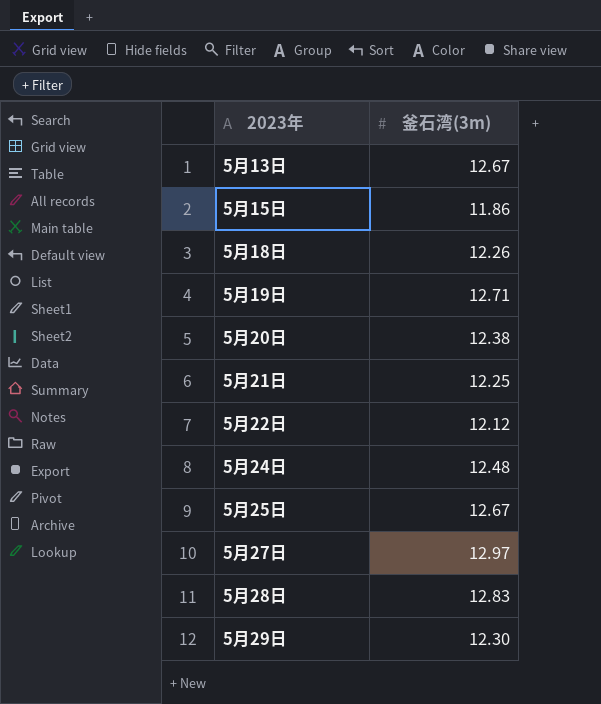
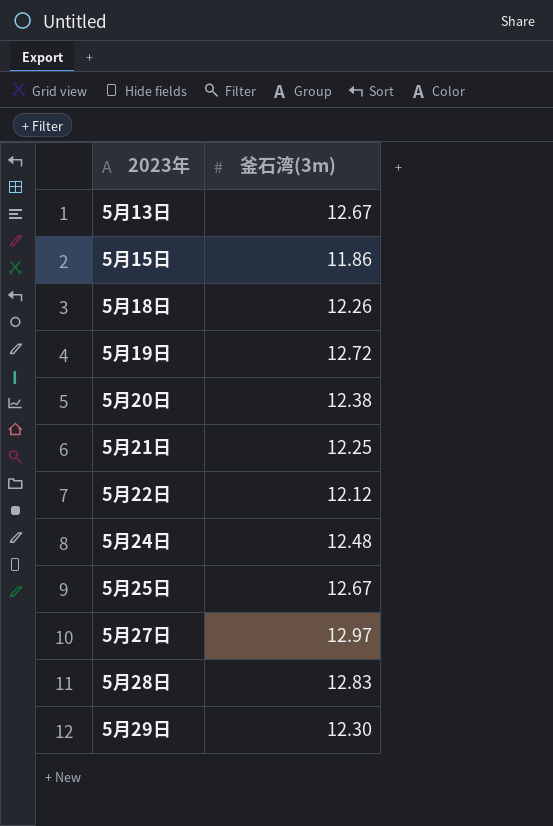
5月19日 | 釜石湾(3m): 12.71 -> 12.72

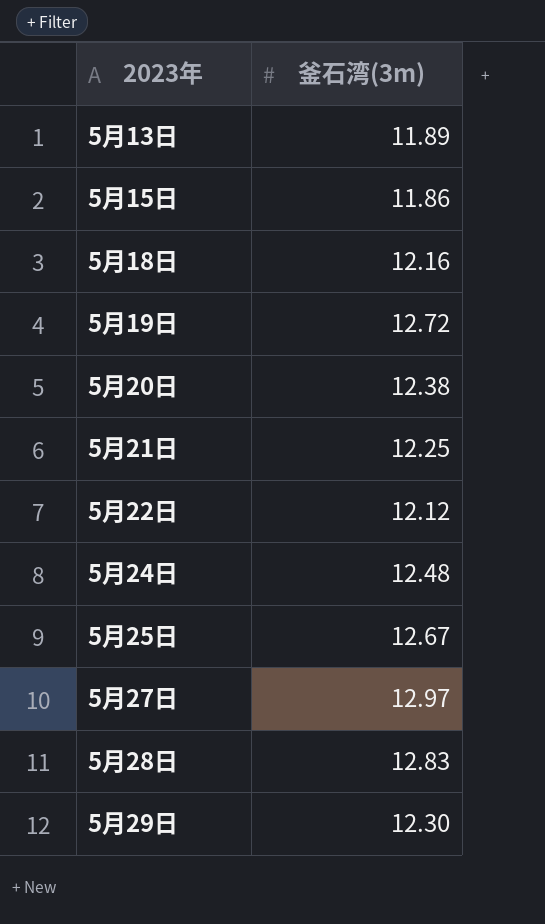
5月13日 | 釜石湾(3m): 12.67 -> 11.89
5月18日 | 釜石湾(3m): 12.26 -> 12.16

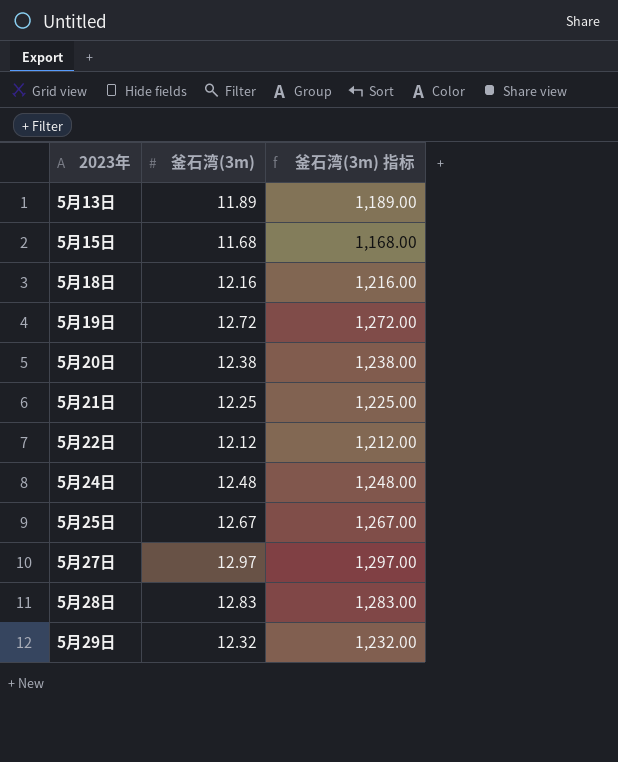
column 釜石湾(3m) 指标 | formula: none -> [釜石湾(3m)] * 100
5月15日 | 釜石湾(3m): 11.86 -> 11.68
5月29日 | 釜石湾(3m): 12.30 -> 12.32

